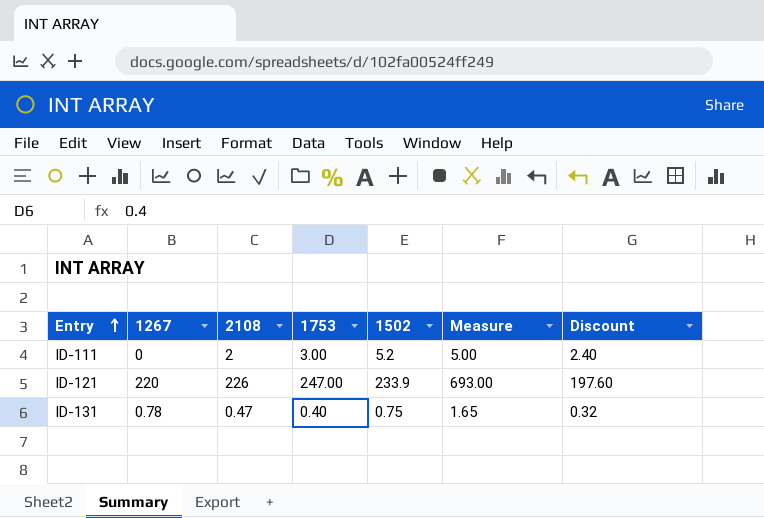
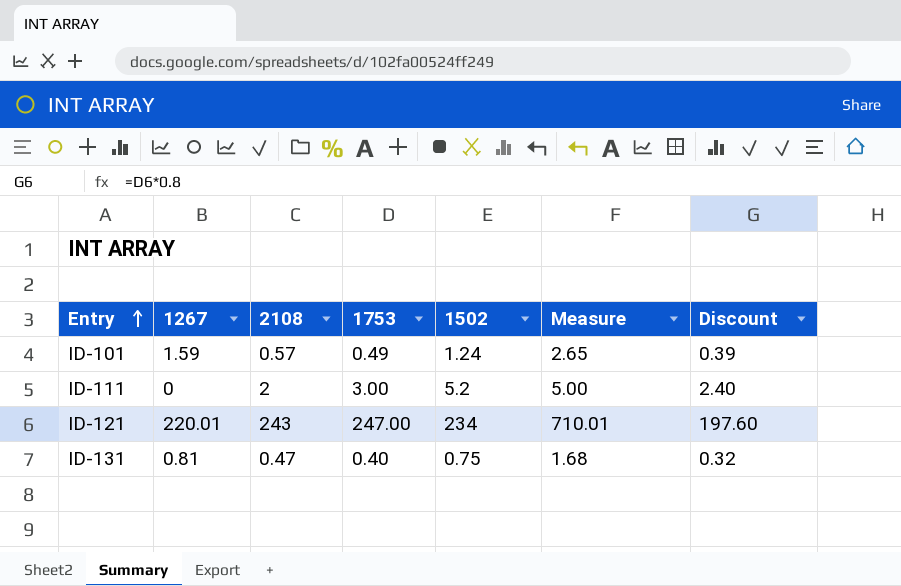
row ID-101: none -> 1.59 | 0.57 | 0.49 | 1.24 | 2.65 | 0.39
ID-121 | 1267: 220 -> 220.01
ID-121 | 2108: 226 -> 243
ID-121 | 1502: 233.9 -> 234
ID-121 | Measure: 693.00 -> 710.01
ID-131 | 1267: 0.78 -> 0.81
ID-131 | Measure: 1.65 -> 1.68

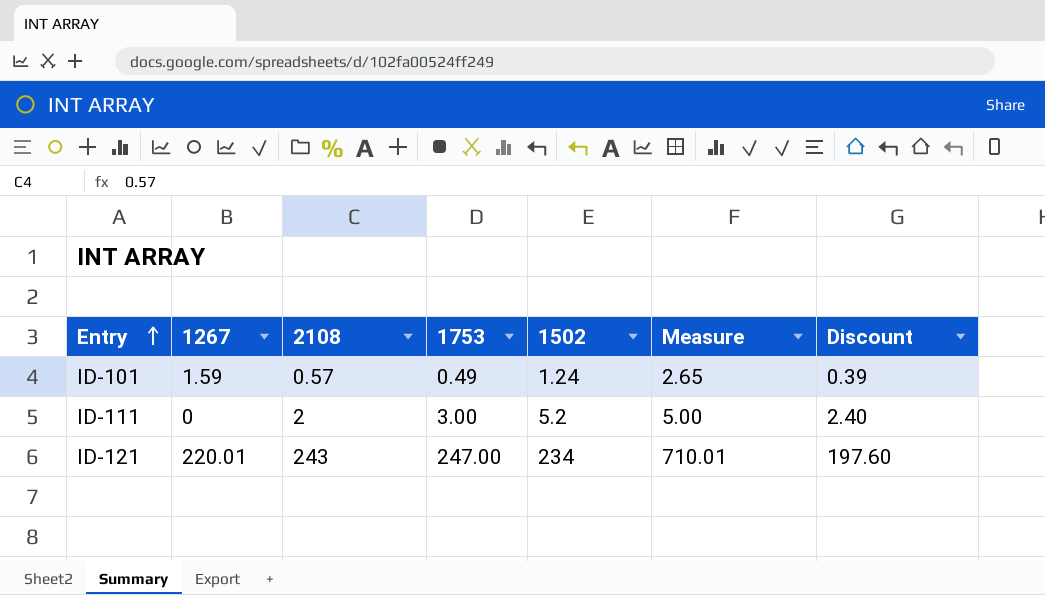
row ID-131: 0.81 | 0.47 | 0.40 | 0.75 | 1.68 | 0.32 -> none

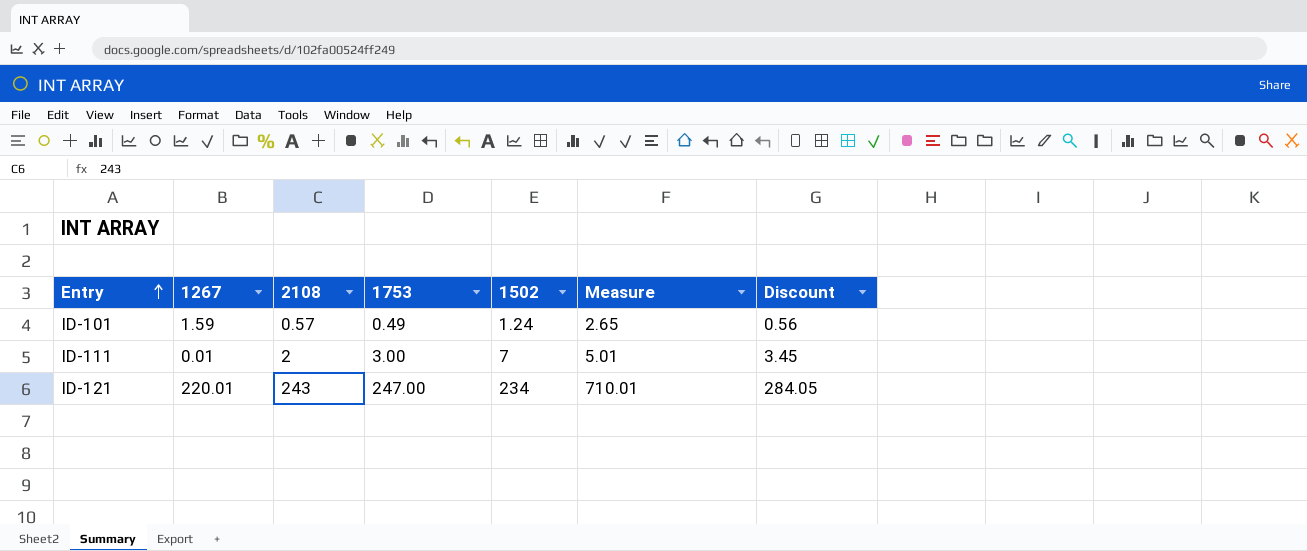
column Discount | formula: [1753] * 0.8 -> [1753] * 1.15
ID-111 | 1267: 0 -> 0.01
ID-111 | 1502: 5.2 -> 7
ID-111 | Measure: 5.00 -> 5.01

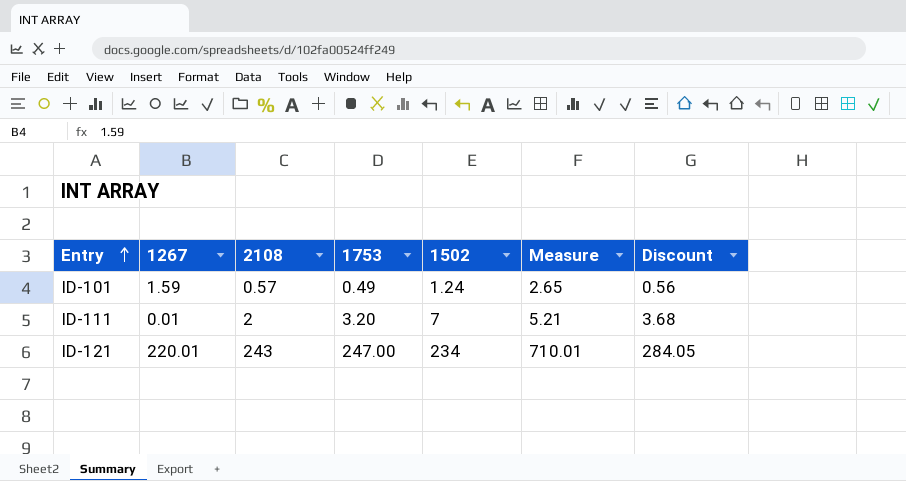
ID-111 | 1753: 3.00 -> 3.20
ID-111 | Measure: 5.01 -> 5.21
ID-111 | Discount: 3.45 -> 3.68

